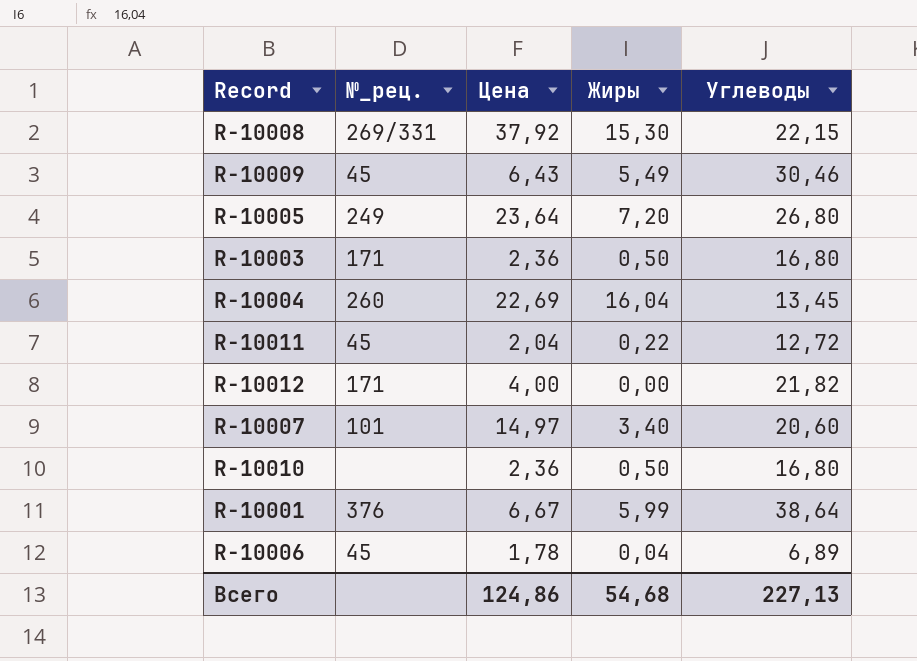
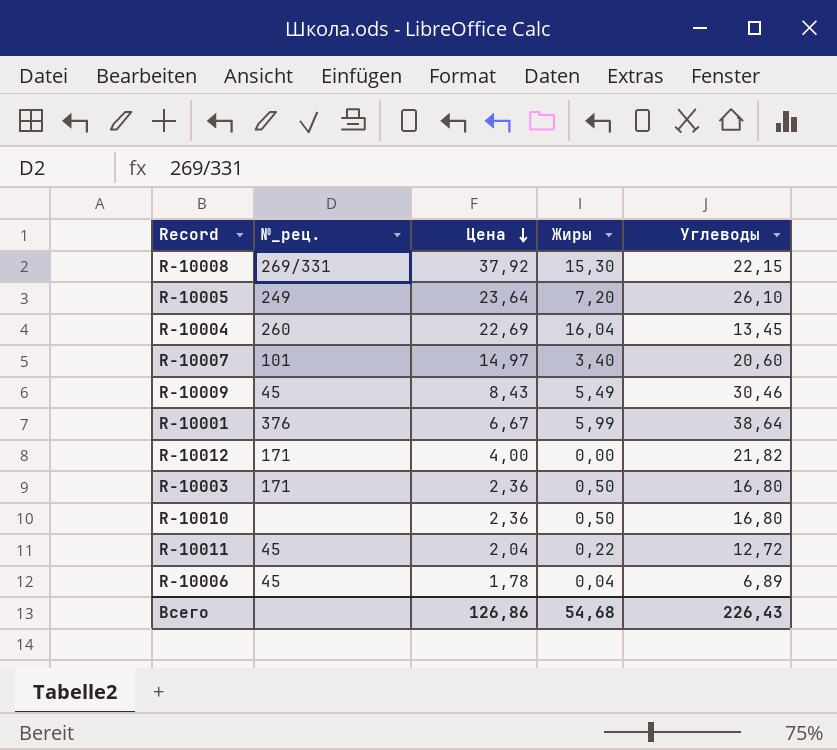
row order: none -> Цена descending
R-10005 | Углеводы: 26,80 -> 26,10
R-10009 | Цена: 6,43 -> 8,43
Всего | Цена: 124,86 -> 126,86
Всего | Углеводы: 227,13 -> 226,43

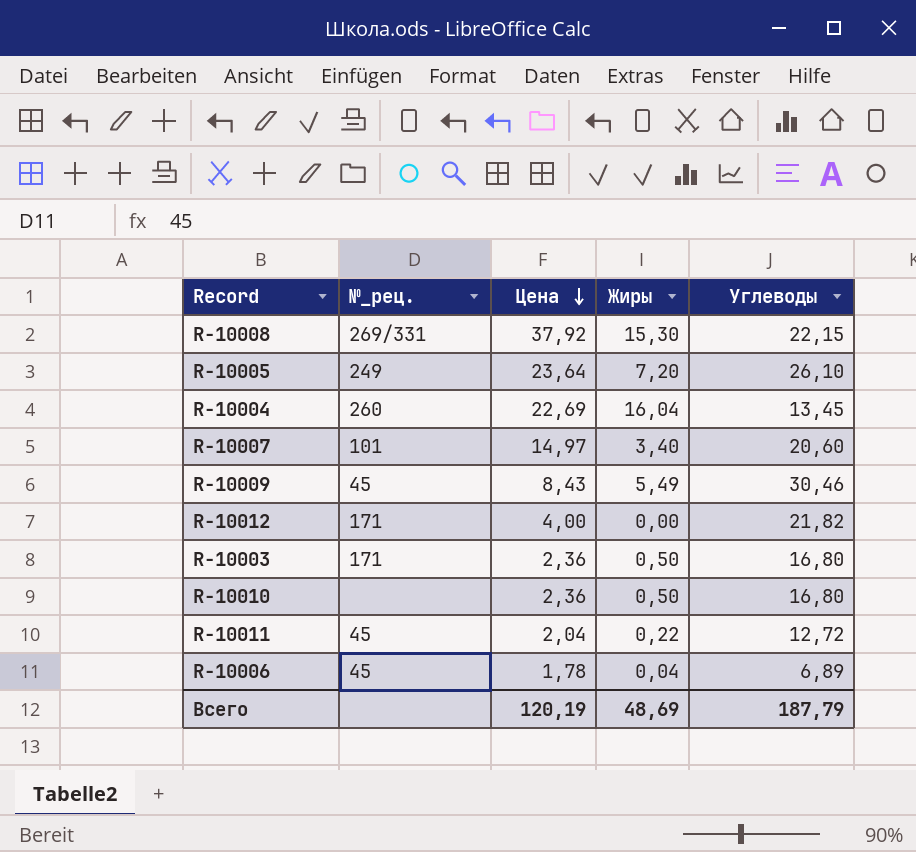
row R-10001: 376 | 6,67 | 5,99 | 38,64 -> none
Всего | Цена: 126,86 -> 120,19
Всего | Жиры: 54,68 -> 48,69
Всего | Углеводы: 226,43 -> 187,79

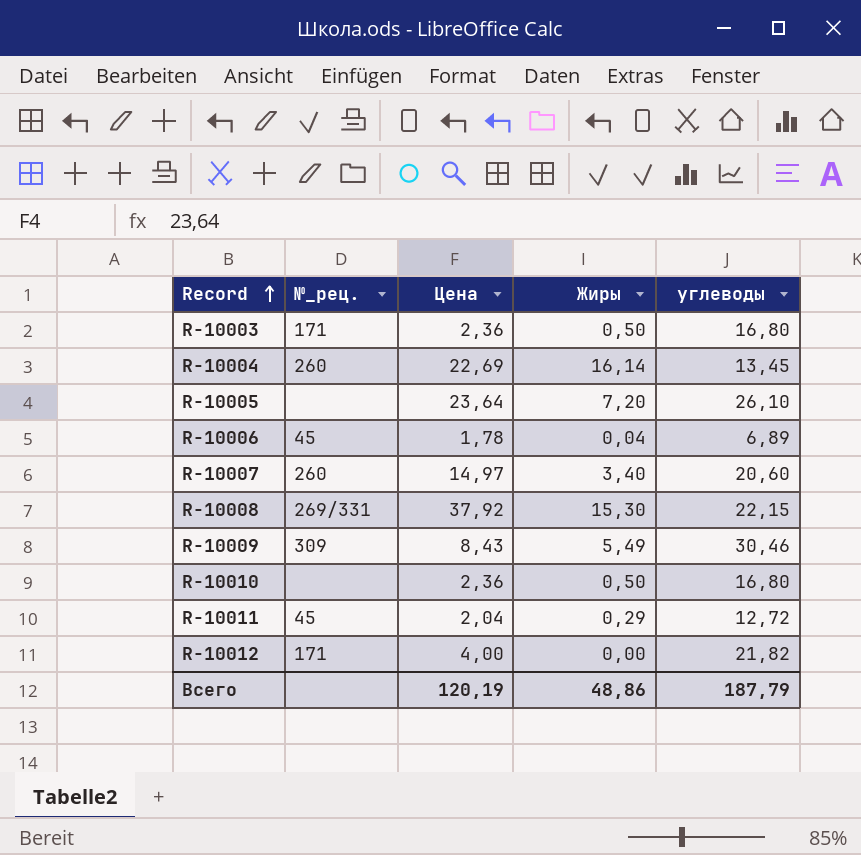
row order: Цена descending -> Record ascending
column name: Углеводы -> углеводы
R-10004 | Жиры: 16,04 -> 16,14
R-10005 | №_рец.: 249 -> none
R-10007 | №_рец.: 101 -> 260
R-10009 | №_рец.: 45 -> 309
R-10011 | Жиры: 0,22 -> 0,29
Всего | Жиры: 48,69 -> 48,86

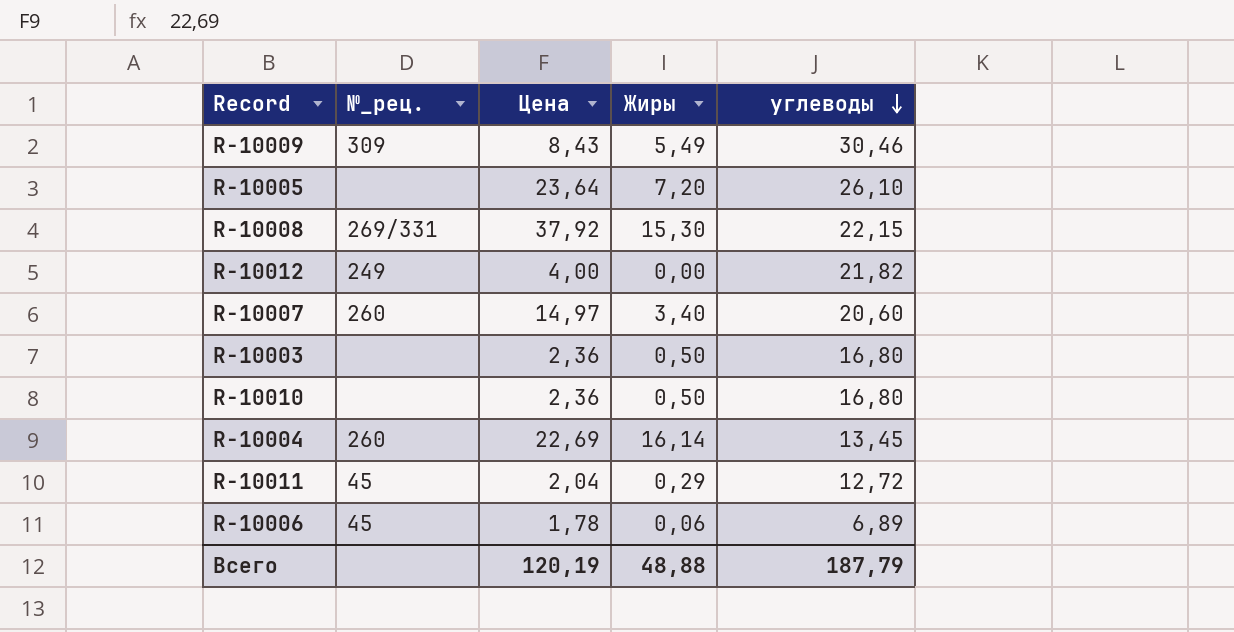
row order: Record ascending -> углеводы descending
R-10012 | №_рец.: 171 -> 249
R-10003 | №_рец.: 171 -> none
R-10006 | Жиры: 0,04 -> 0,06
Всего | Жиры: 48,86 -> 48,88

